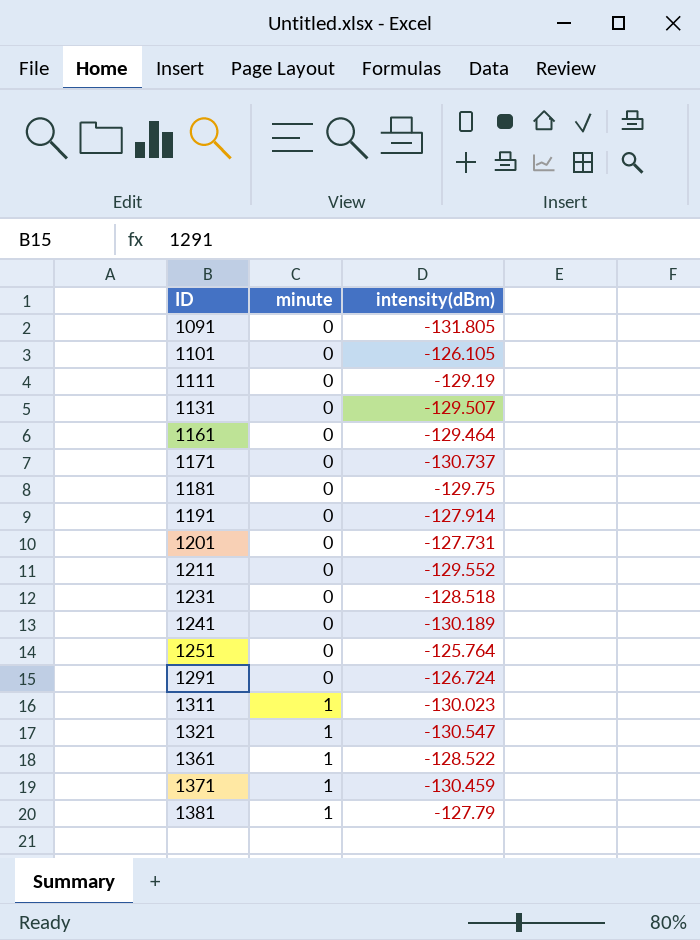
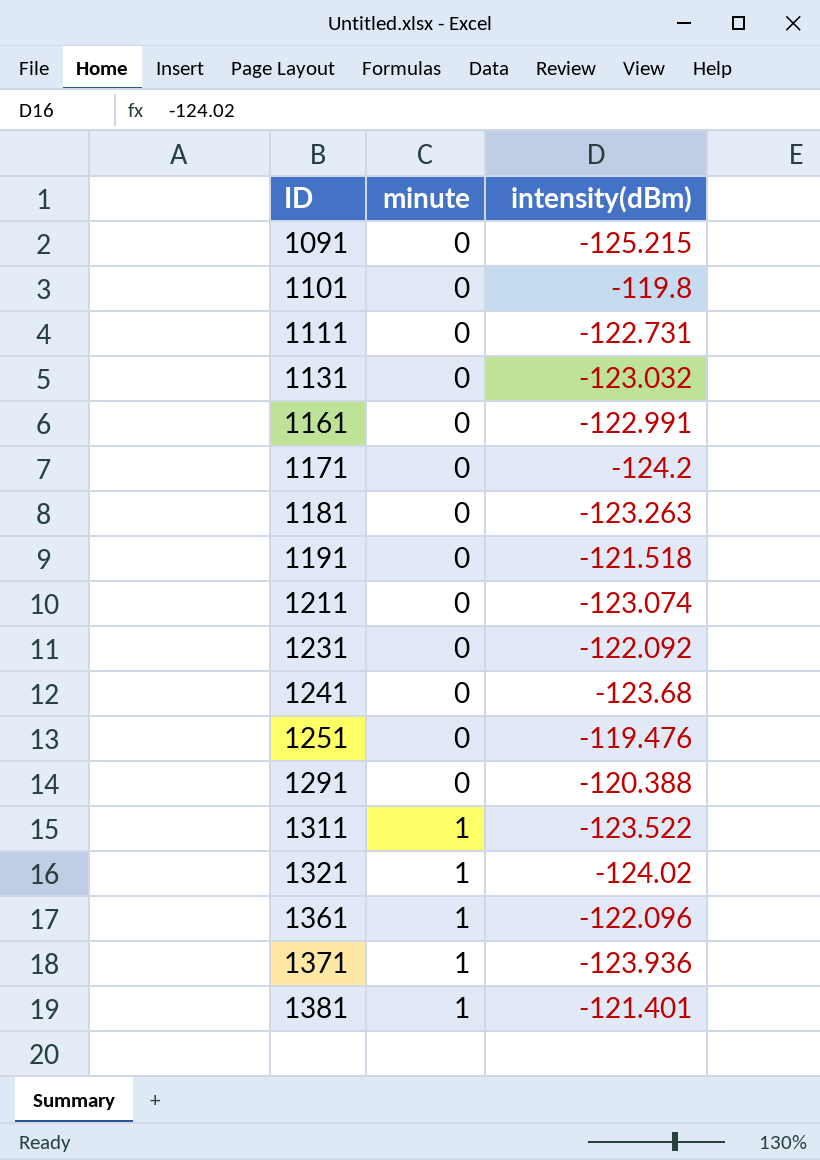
row 1201: 0 | -127.731 -> none
1091 | intensity(dBm): -131.805 -> -125.215
1101 | intensity(dBm): -126.105 -> -119.8
1111 | intensity(dBm): -129.19 -> -122.731
1131 | intensity(dBm): -129.507 -> -123.032
1161 | intensity(dBm): -129.464 -> -122.991
1171 | intensity(dBm): -130.737 -> -124.2
1181 | intensity(dBm): -129.75 -> -123.263
1191 | intensity(dBm): -127.914 -> -121.518
1211 | intensity(dBm): -129.552 -> -123.074
1231 | intensity(dBm): -128.518 -> -122.092
1241 | intensity(dBm): -130.189 -> -123.68
1251 | intensity(dBm): -125.764 -> -119.476
1291 | intensity(dBm): -126.724 -> -120.388
1311 | intensity(dBm): -130.023 -> -123.522
1321 | intensity(dBm): -130.547 -> -124.02
1361 | intensity(dBm): -128.522 -> -122.096
1371 | intensity(dBm): -130.459 -> -123.936
1381 | intensity(dBm): -127.79 -> -121.401

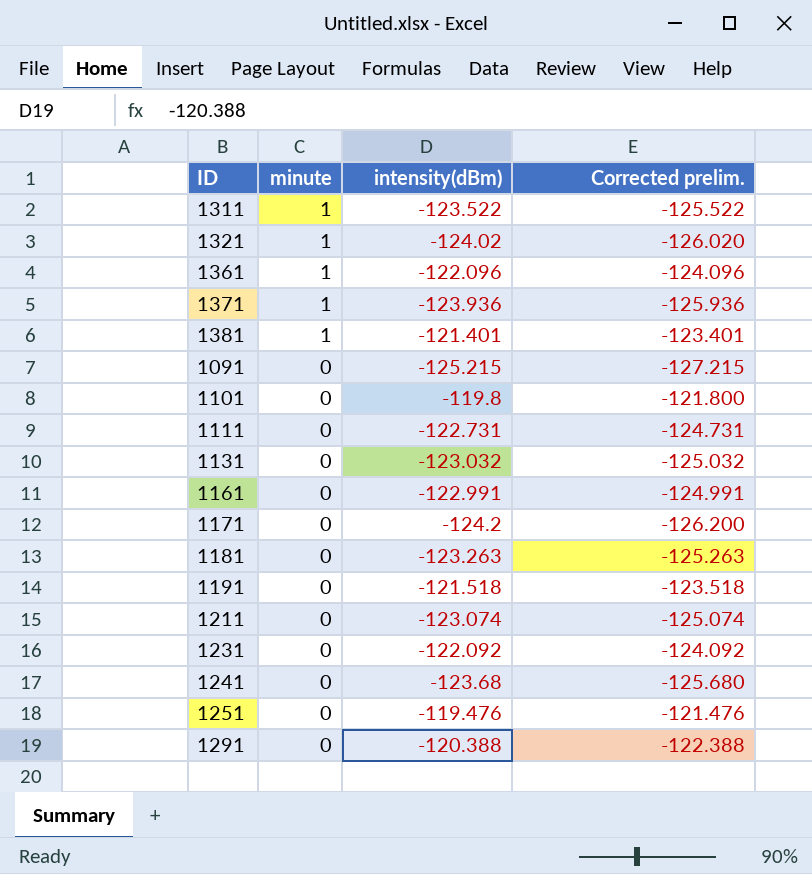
row order: ID ascending -> minute descending
column Corrected prelim. | formula: none -> [intensity(dBm)] - 2

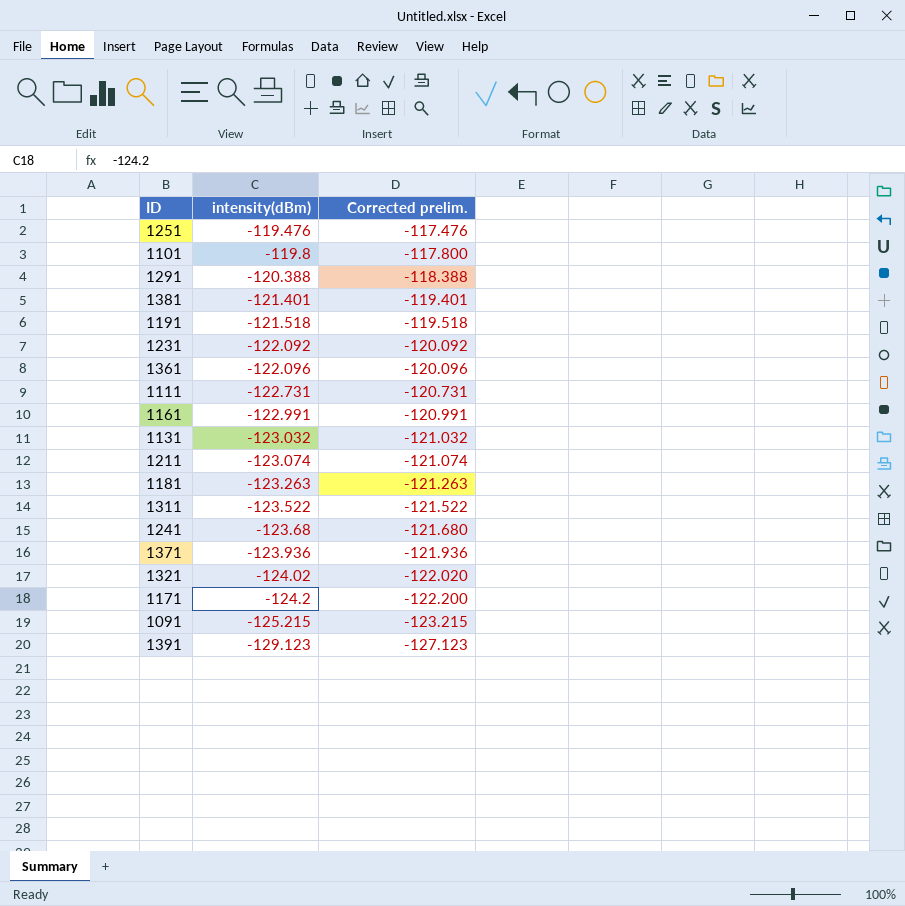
row order: minute descending -> intensity(dBm) descending
column minute | position: 2 -> none
column Corrected prelim. | formula: [intensity(dBm)] - 2 -> [intensity(dBm)] + 2
row 1391: none -> -129.123 | -127.123

